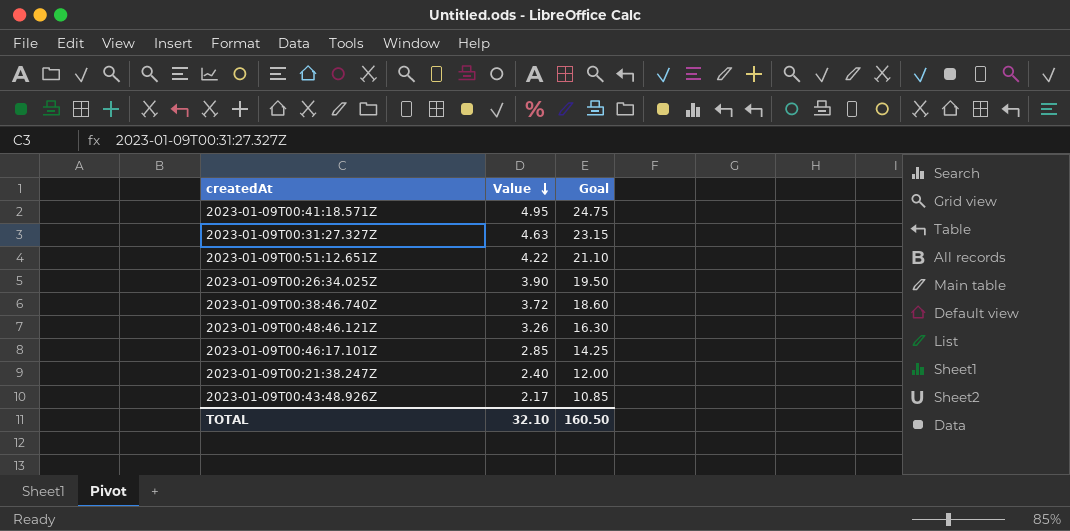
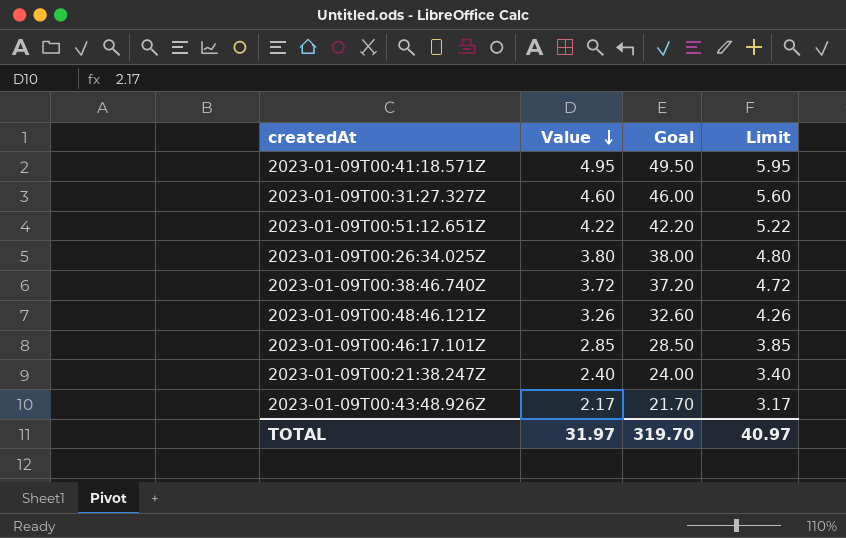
column Goal | formula: [Value] * 5 -> [Value] * 10
column Limit | formula: none -> [Value] + 1
2023-01-09T00:31:27.327Z | Value: 4.63 -> 4.60
2023-01-09T00:26:34.025Z | Value: 3.90 -> 3.80
TOTAL | Value: 32.10 -> 31.97
TOTAL | Goal: 160.50 -> 319.70

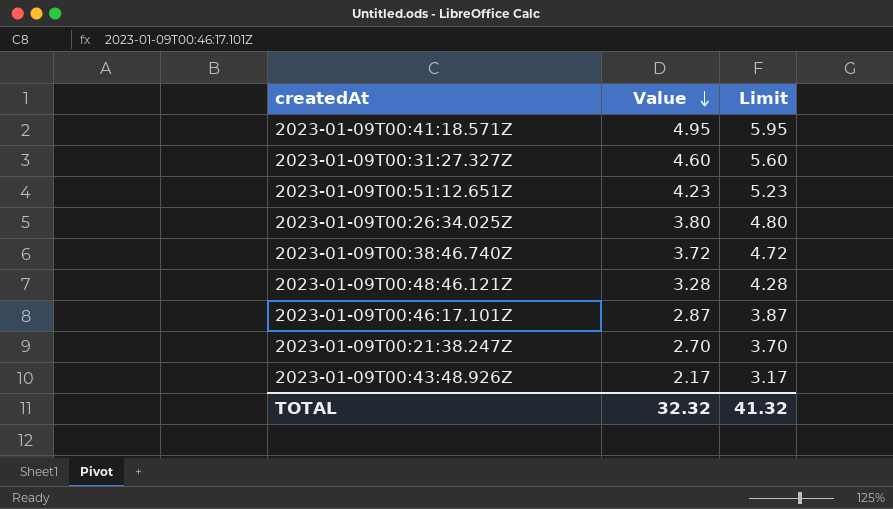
column Goal | formula: [Value] * 10 -> none
2023-01-09T00:51:12.651Z | Value: 4.22 -> 4.23
2023-01-09T00:51:12.651Z | Limit: 5.22 -> 5.23
2023-01-09T00:48:46.121Z | Value: 3.26 -> 3.28
2023-01-09T00:48:46.121Z | Limit: 4.26 -> 4.28
2023-01-09T00:46:17.101Z | Value: 2.85 -> 2.87
2023-01-09T00:46:17.101Z | Limit: 3.85 -> 3.87
2023-01-09T00:21:38.247Z | Value: 2.40 -> 2.70
2023-01-09T00:21:38.247Z | Limit: 3.40 -> 3.70
TOTAL | Value: 31.97 -> 32.32
TOTAL | Limit: 40.97 -> 41.32

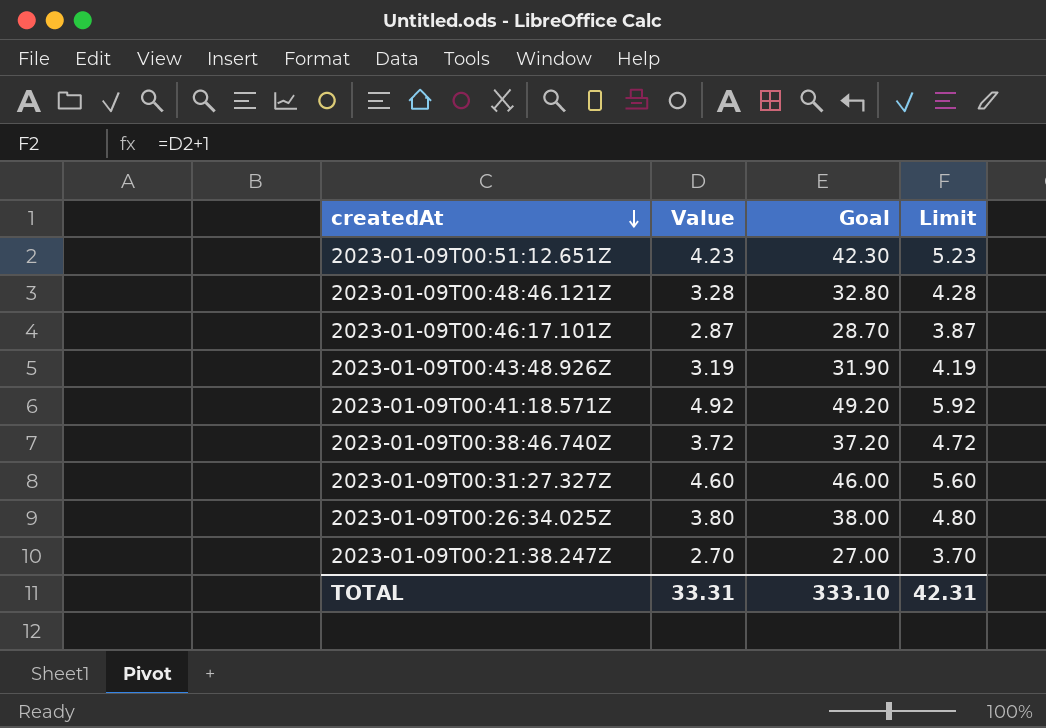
row order: Value descending -> createdAt descending
column Goal | formula: none -> [Value] * 10
2023-01-09T00:43:48.926Z | Value: 2.17 -> 3.19
2023-01-09T00:43:48.926Z | Limit: 3.17 -> 4.19
2023-01-09T00:41:18.571Z | Value: 4.95 -> 4.92
2023-01-09T00:41:18.571Z | Limit: 5.95 -> 5.92
TOTAL | Value: 32.32 -> 33.31
TOTAL | Limit: 41.32 -> 42.31

